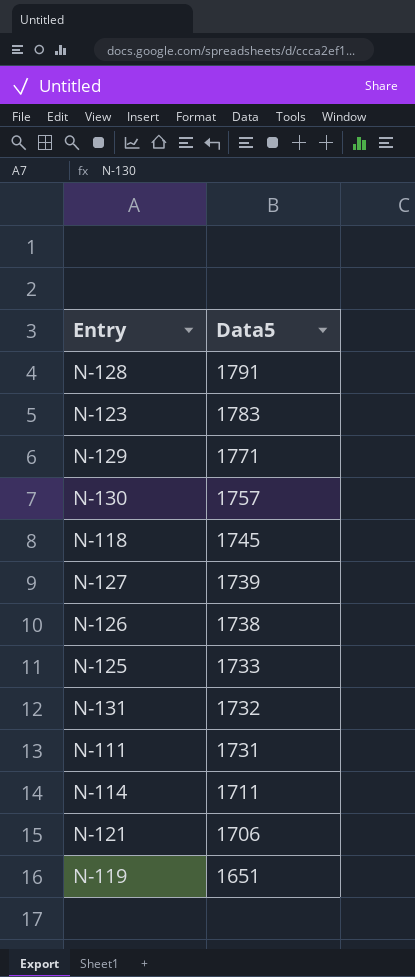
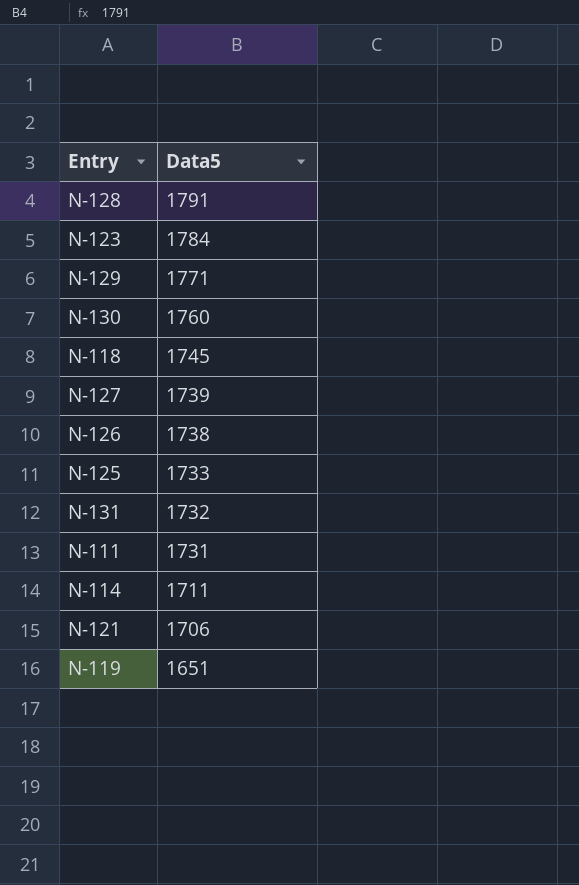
N-123 | Data5: 1783 -> 1784
N-130 | Data5: 1757 -> 1760

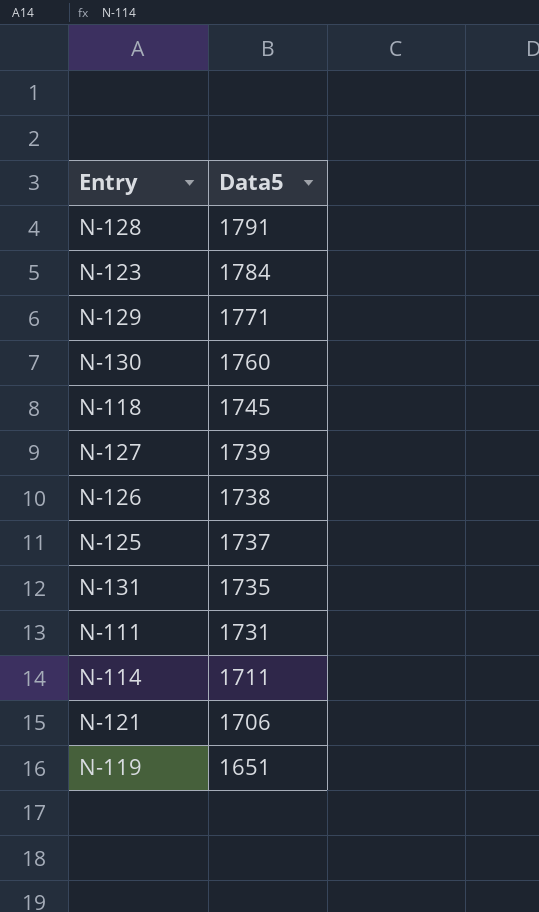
N-125 | Data5: 1733 -> 1737
N-131 | Data5: 1732 -> 1735

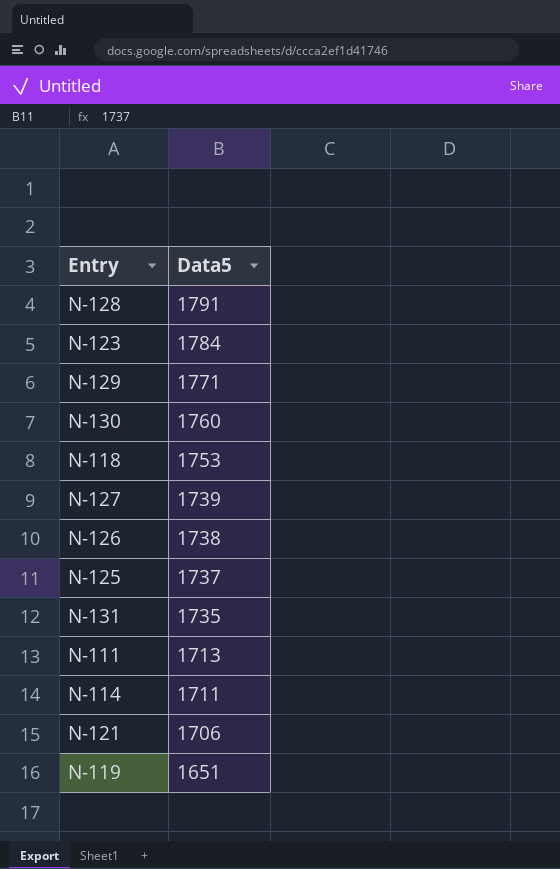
N-118 | Data5: 1745 -> 1753
N-111 | Data5: 1731 -> 1713

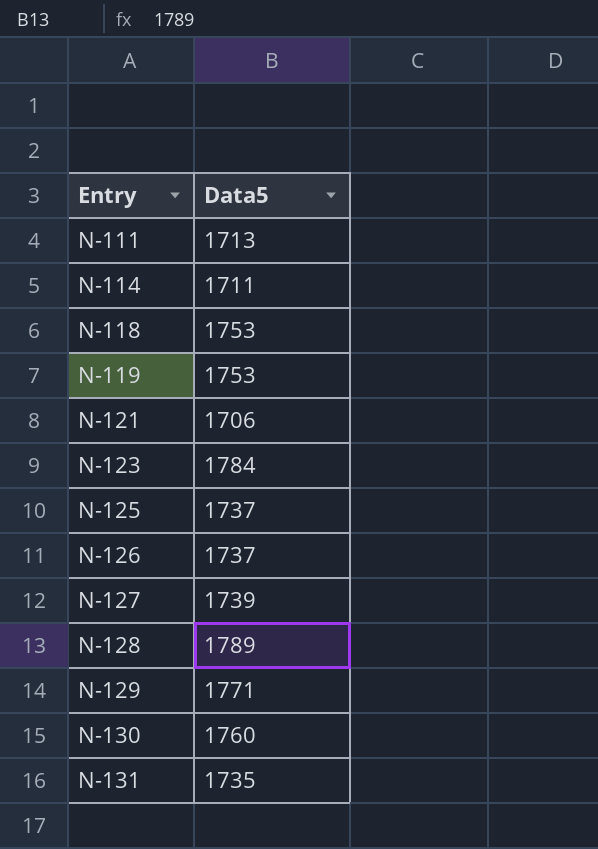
row order: Data5 descending -> Entry ascending
N-119 | Data5: 1651 -> 1753
N-126 | Data5: 1738 -> 1737
N-128 | Data5: 1791 -> 1789

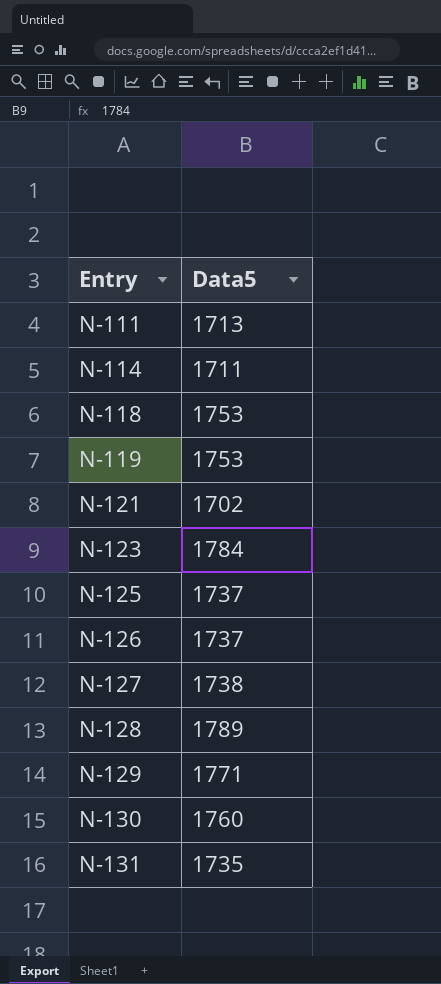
N-121 | Data5: 1706 -> 1702
N-127 | Data5: 1739 -> 1738

